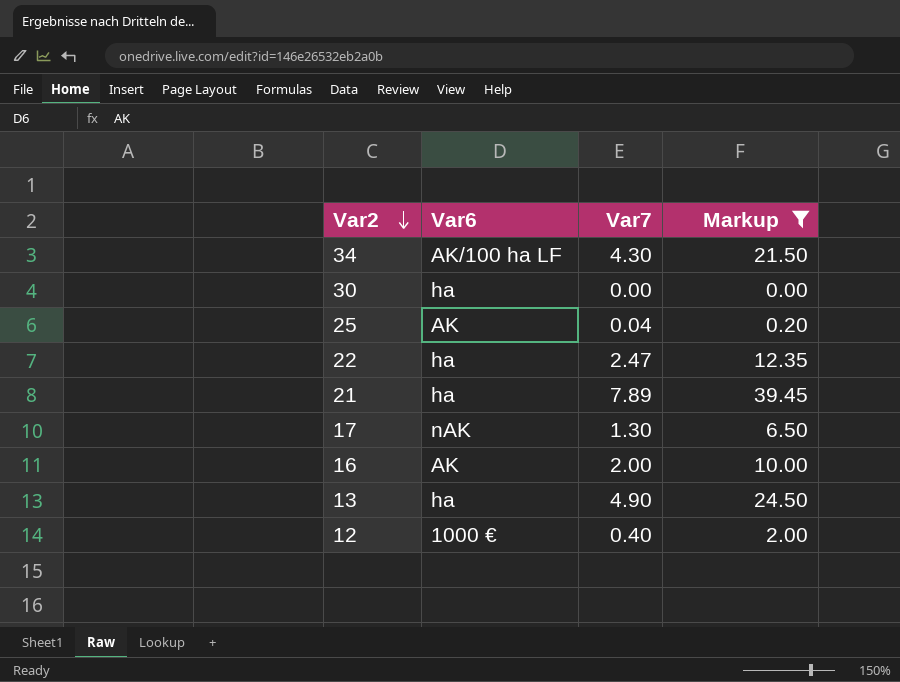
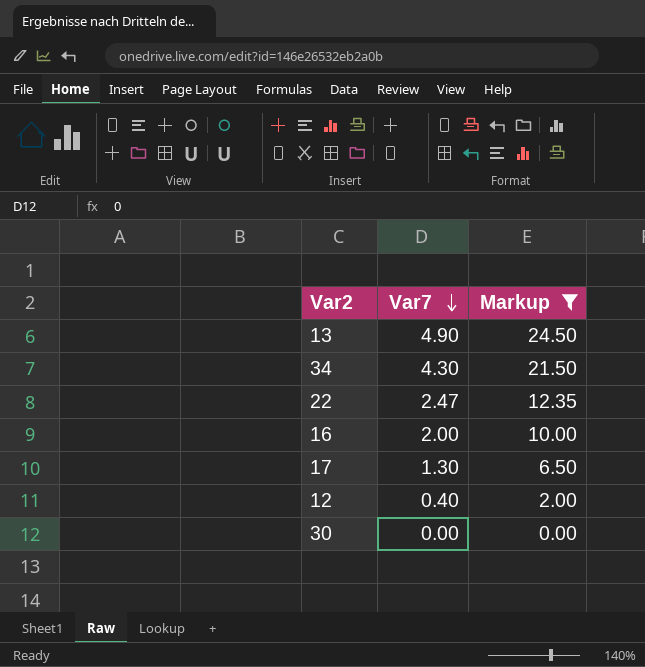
row order: Var2 descending -> Var7 descending
column Var6 | position: 2 -> none
row 25: AK | 0.04 | 0.20 -> none
row 21: ha | 7.89 | 39.45 -> none

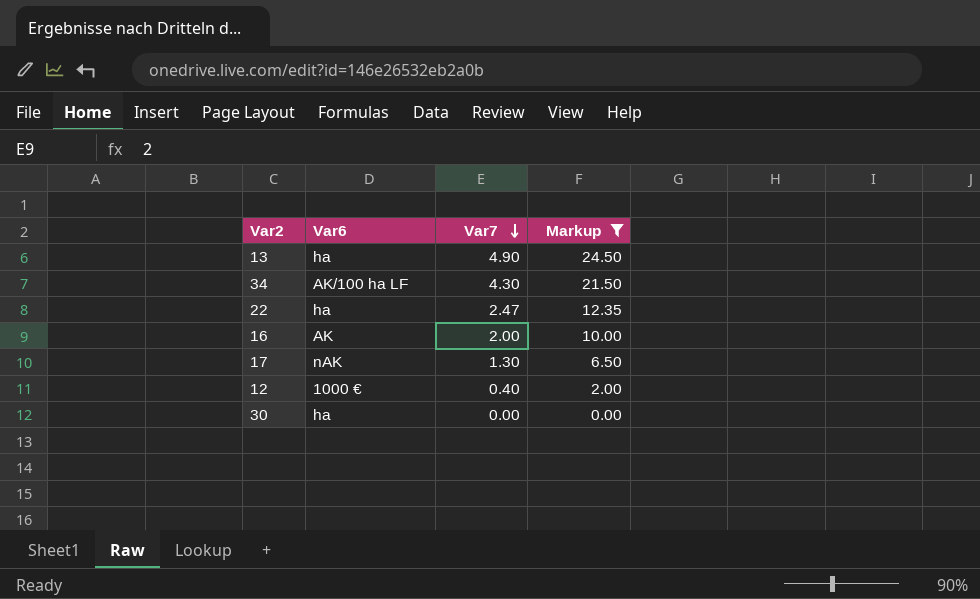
column Var6 | position: none -> 2

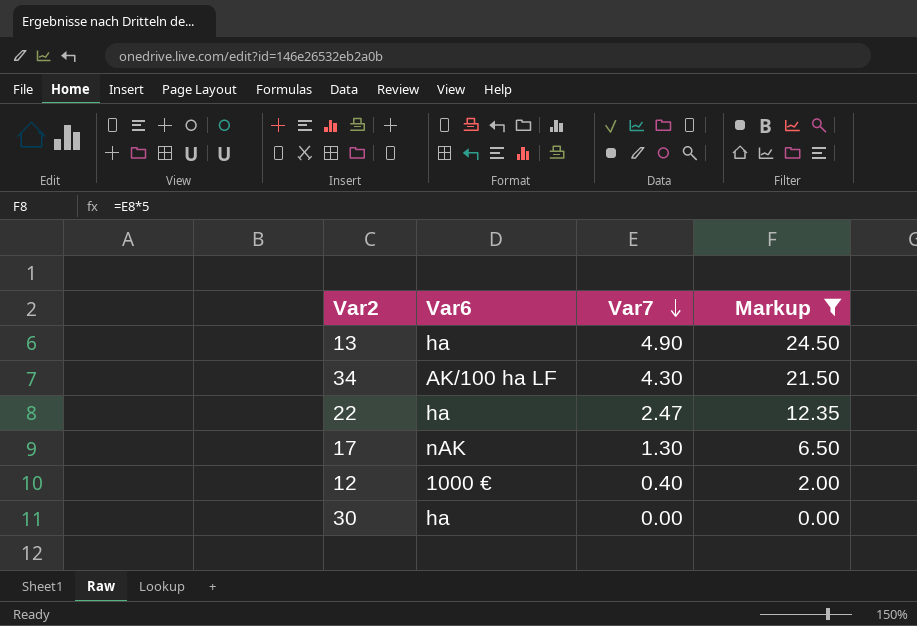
row 16: AK | 2.00 | 10.00 -> none

